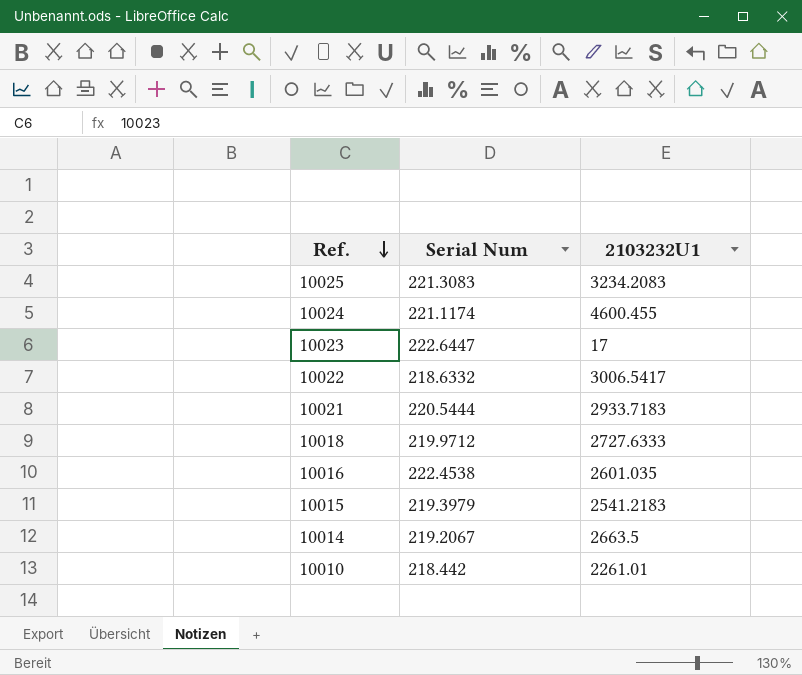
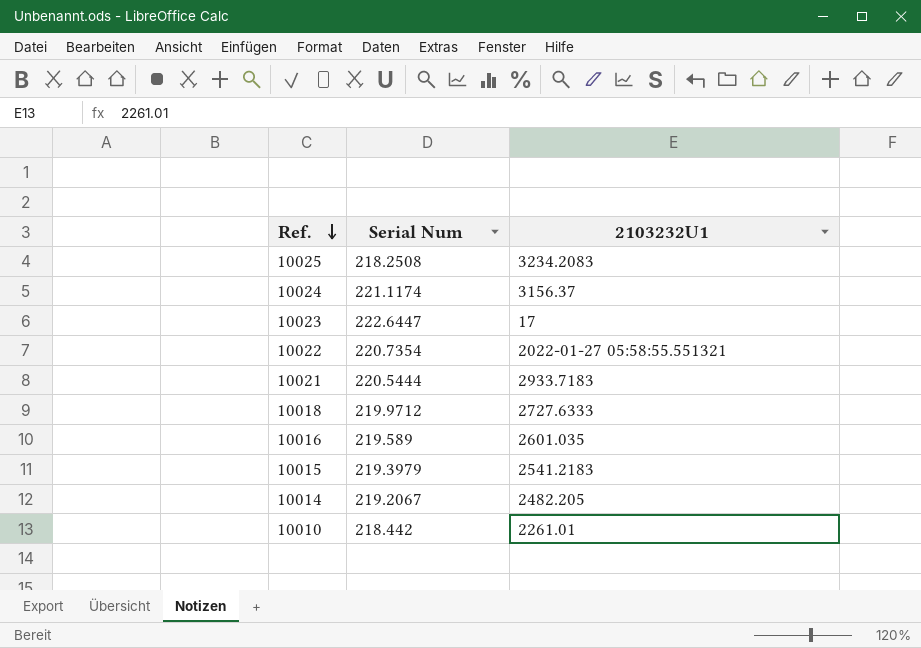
10025 | Serial Num: 221.3083 -> 218.2508
10024 | 2103232U1: 4600.455 -> 3156.37
10022 | Serial Num: 218.6332 -> 220.7354
10022 | 2103232U1: 3006.5417 -> 2022-01-27 05:58:55.551321
10016 | Serial Num: 222.4538 -> 219.589
10014 | 2103232U1: 2663.5 -> 2482.205

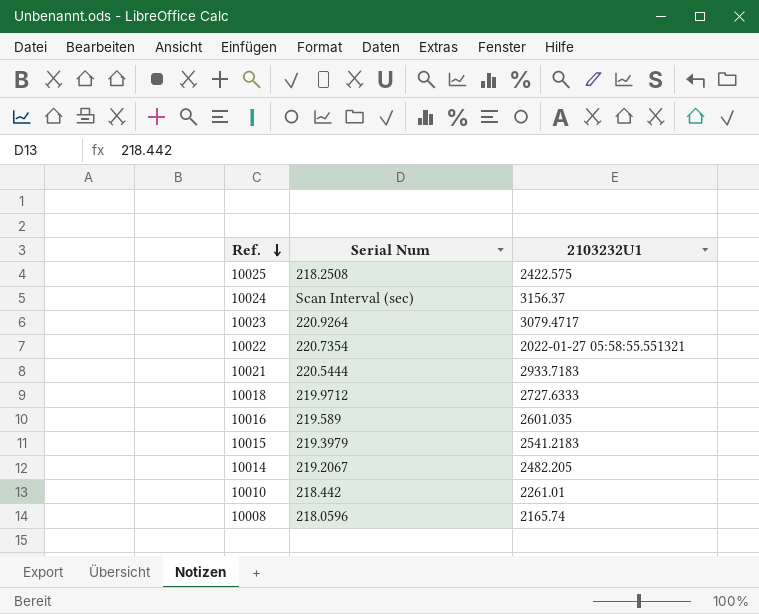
10025 | 2103232U1: 3234.2083 -> 2422.575
10024 | Serial Num: 221.1174 -> Scan Interval (sec)
10023 | Serial Num: 222.6447 -> 220.9264
10023 | 2103232U1: 17 -> 3079.4717
row 10008: none -> 218.0596 | 2165.74

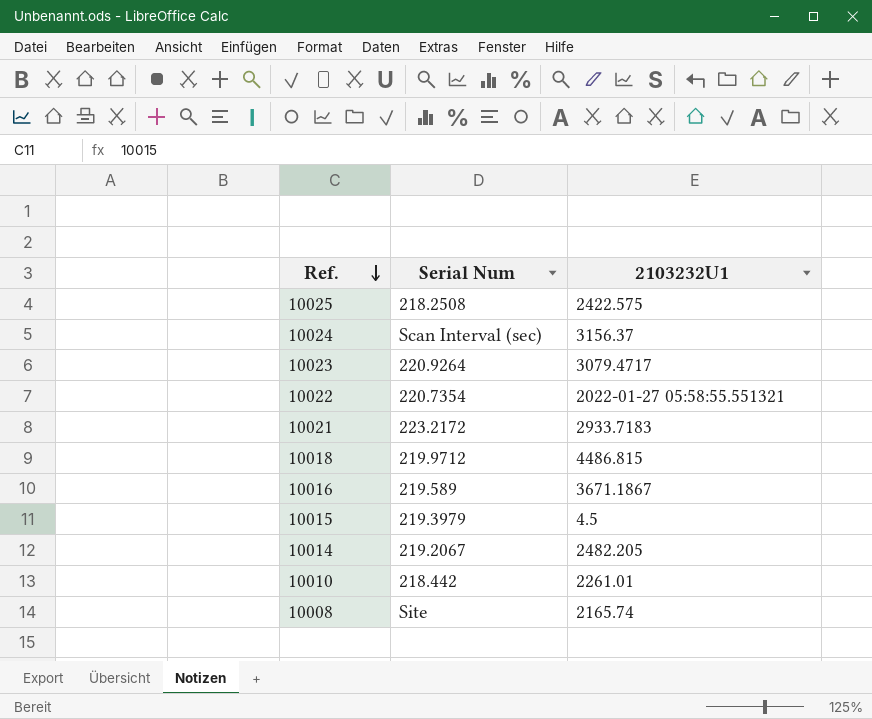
10021 | Serial Num: 220.5444 -> 223.2172
10018 | 2103232U1: 2727.6333 -> 4486.815
10016 | 2103232U1: 2601.035 -> 3671.1867
10015 | 2103232U1: 2541.2183 -> 4.5
10008 | Serial Num: 218.0596 -> Site

